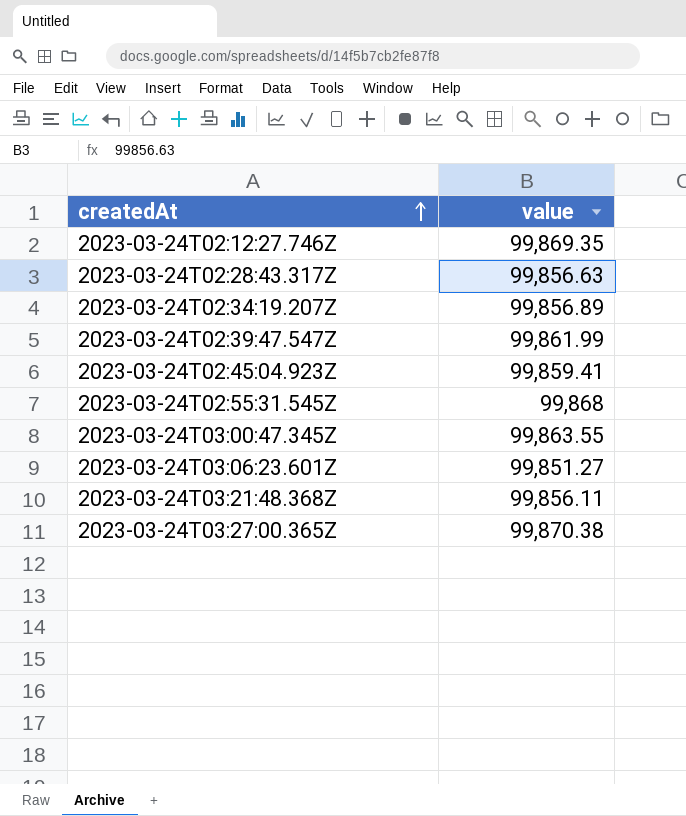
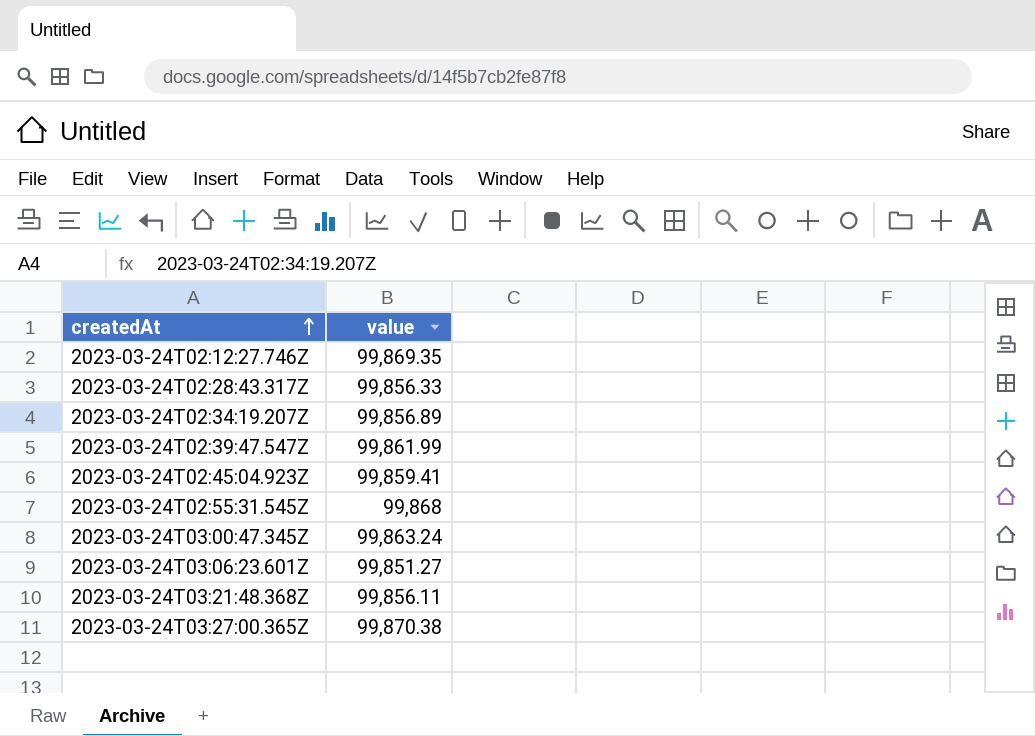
2023-03-24T02:28:43.317Z | value: 99,856.63 -> 99,856.33
2023-03-24T03:00:47.345Z | value: 99,863.55 -> 99,863.24

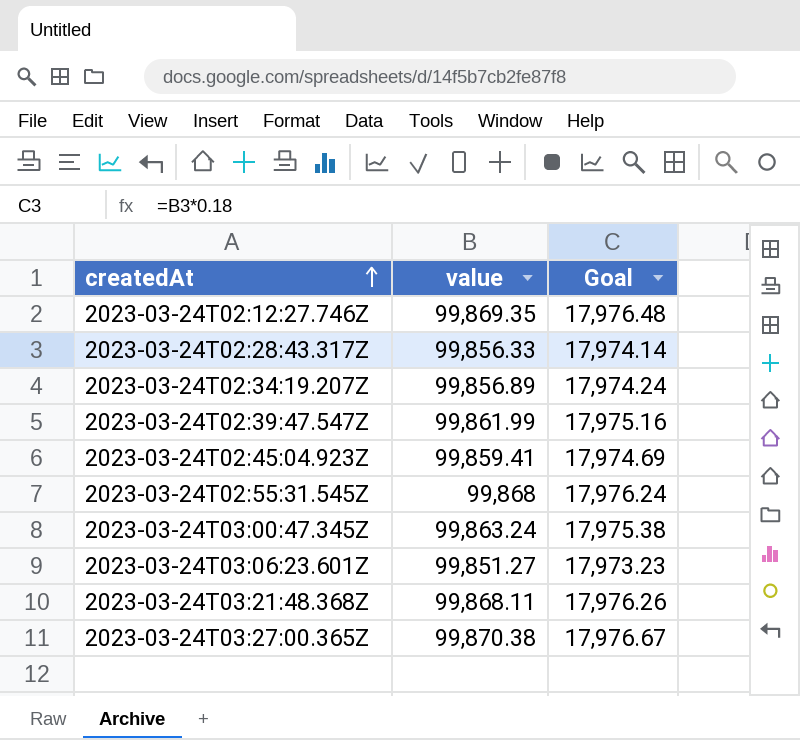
column Goal | formula: none -> [value] * 0.18
2023-03-24T03:21:48.368Z | value: 99,856.11 -> 99,868.11

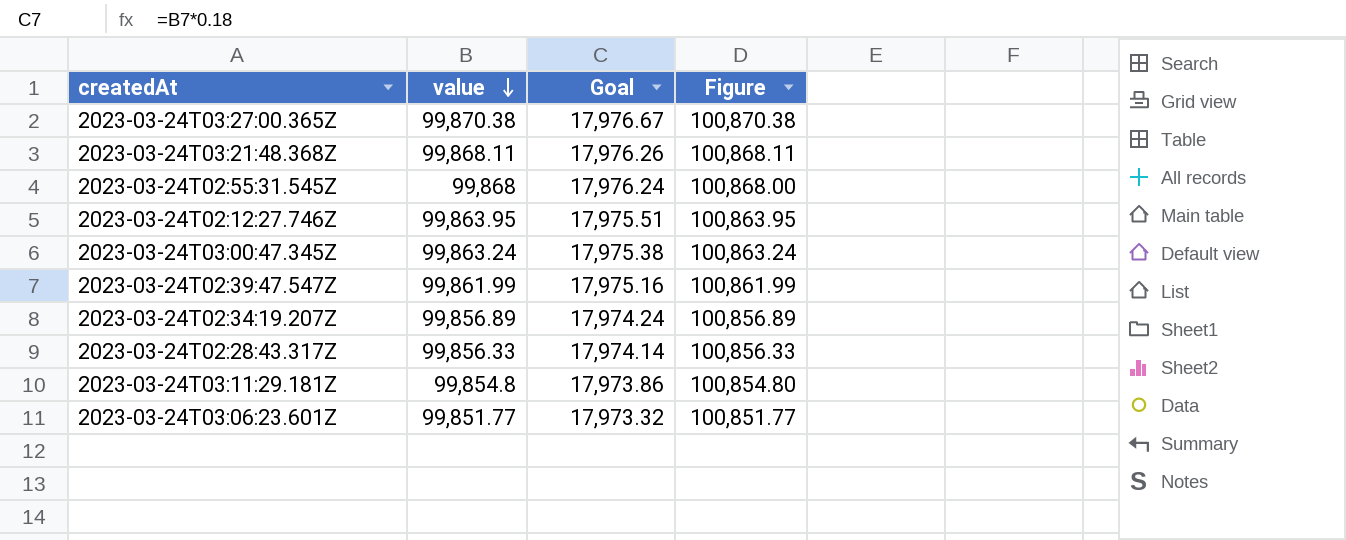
row order: createdAt ascending -> value descending
column Figure | formula: none -> [value] + 1000
row 2023-03-24T02:45:04.923Z: 99,859.41 | 17,974.69 -> none
2023-03-24T02:12:27.746Z | value: 99,869.35 -> 99,863.95
2023-03-24T02:12:27.746Z | Goal: 17,976.48 -> 17,975.51
row 2023-03-24T03:11:29.181Z: none -> 99,854.8 | 17,973.86 | 100,854.80
2023-03-24T03:06:23.601Z | value: 99,851.27 -> 99,851.77
2023-03-24T03:06:23.601Z | Goal: 17,973.23 -> 17,973.32

